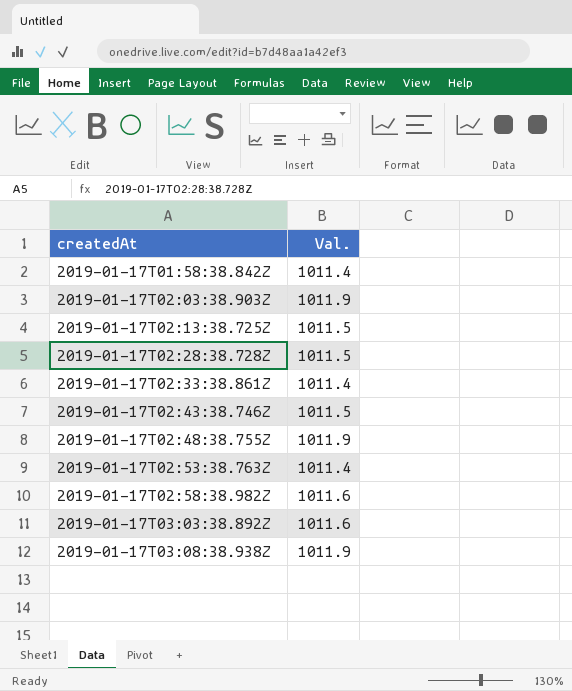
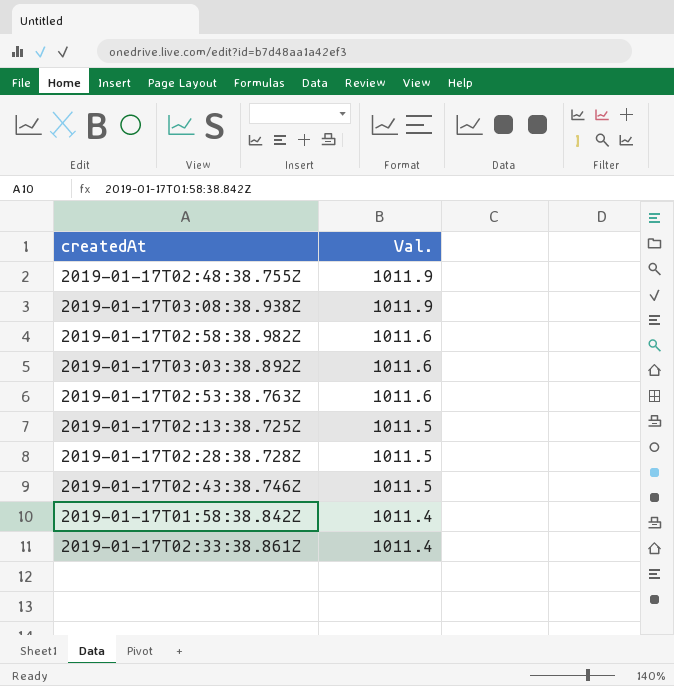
row order: createdAt ascending -> Val. descending
row 2019-01-17T02:03:38.903Z: 1011.9 -> none
2019-01-17T02:53:38.763Z | Val.: 1011.4 -> 1011.6

